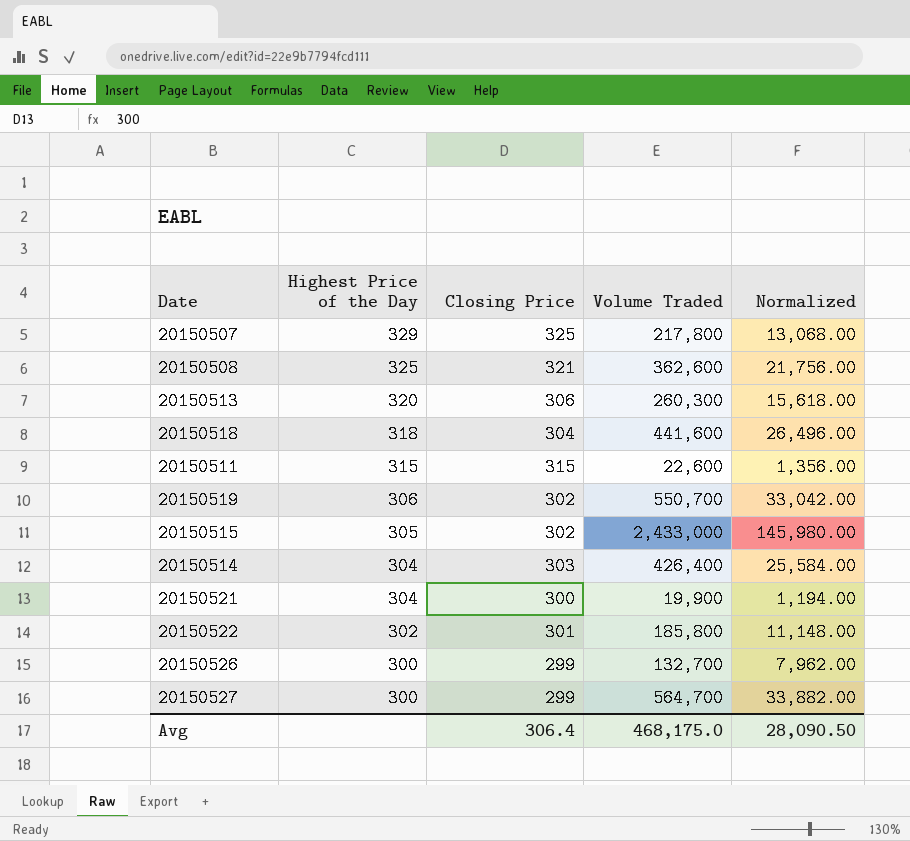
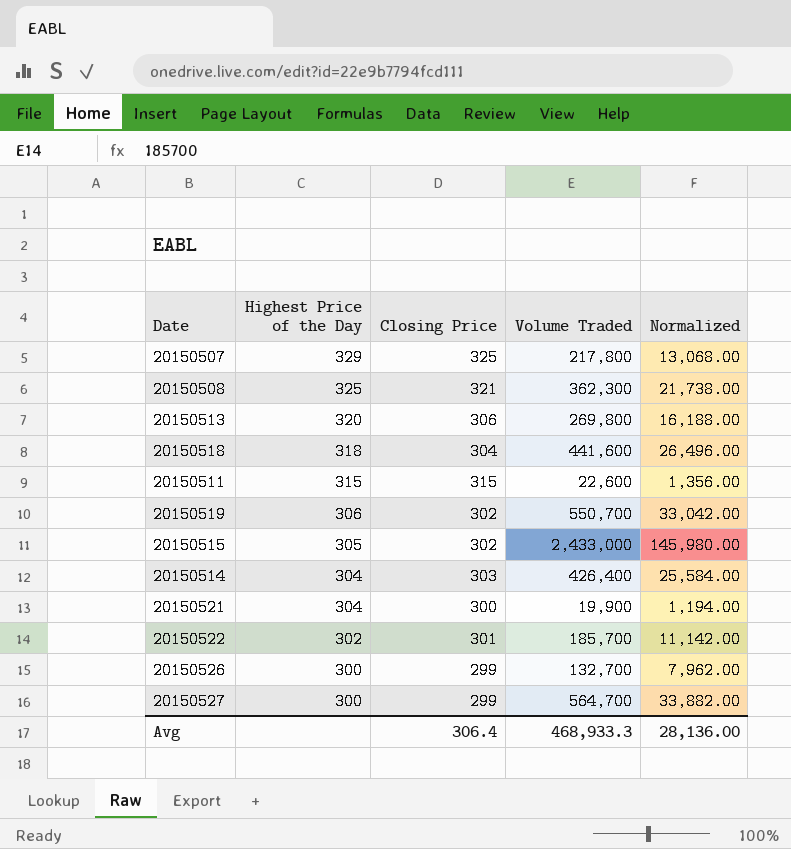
20150508 | Volume Traded: 362,600 -> 362,300
20150508 | Normalized: 21,756.00 -> 21,738.00
20150513 | Volume Traded: 260,300 -> 269,800
20150513 | Normalized: 15,618.00 -> 16,188.00
20150522 | Volume Traded: 185,800 -> 185,700
20150522 | Normalized: 11,148.00 -> 11,142.00
Avg | Volume Traded: 468,175.0 -> 468,933.3
Avg | Normalized: 28,090.50 -> 28,136.00

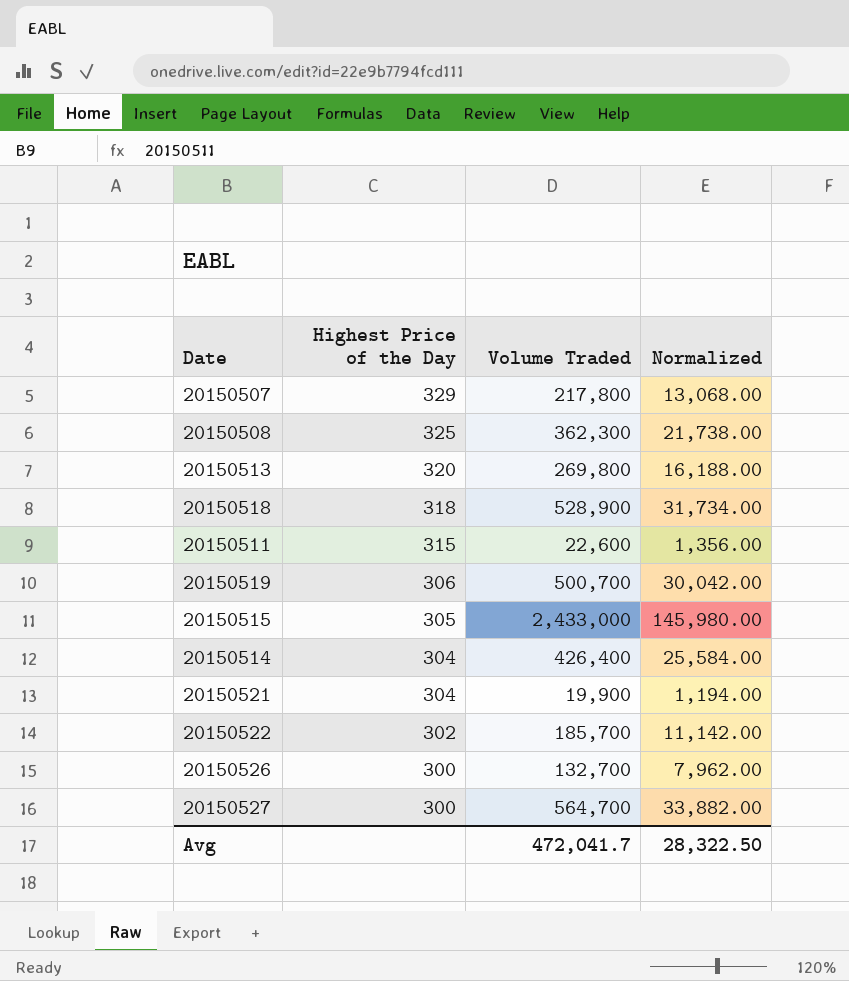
column Closing Price | position: 3 -> none
20150518 | Volume Traded: 441,600 -> 528,900
20150518 | Normalized: 26,496.00 -> 31,734.00
20150519 | Volume Traded: 550,700 -> 500,700
20150519 | Normalized: 33,042.00 -> 30,042.00
Avg | Volume Traded: 468,933.3 -> 472,041.7
Avg | Normalized: 28,136.00 -> 28,322.50

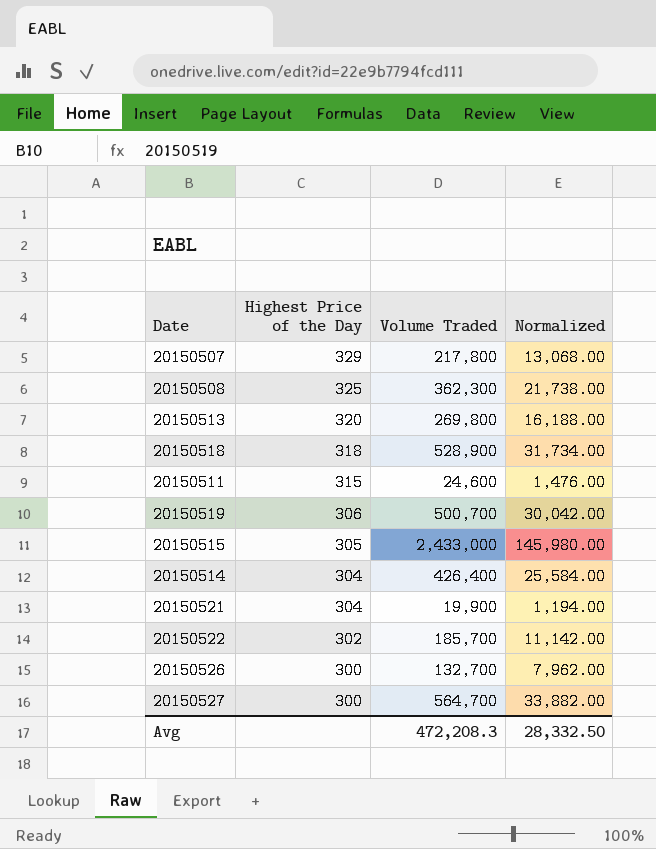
20150511 | Volume Traded: 22,600 -> 24,600
20150511 | Normalized: 1,356.00 -> 1,476.00
Avg | Volume Traded: 472,041.7 -> 472,208.3
Avg | Normalized: 28,322.50 -> 28,332.50

